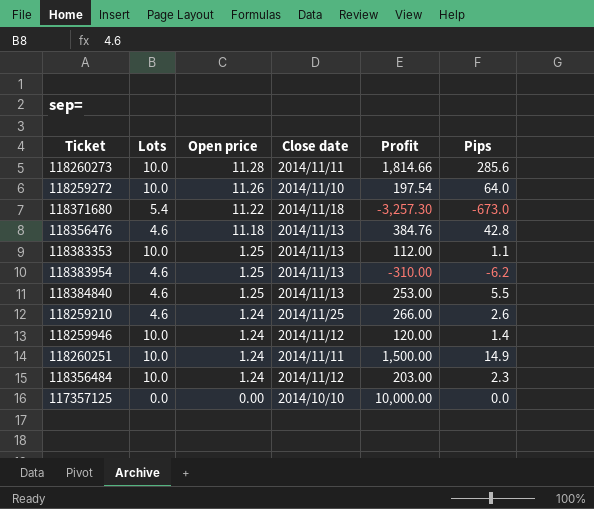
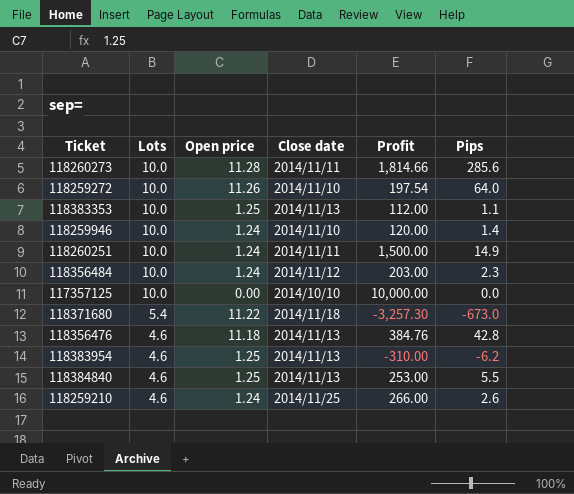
row order: Open price descending -> Lots descending
118259946 | Close date: 2014/11/12 -> 2014/11/10
117357125 | Lots: 0.0 -> 10.0

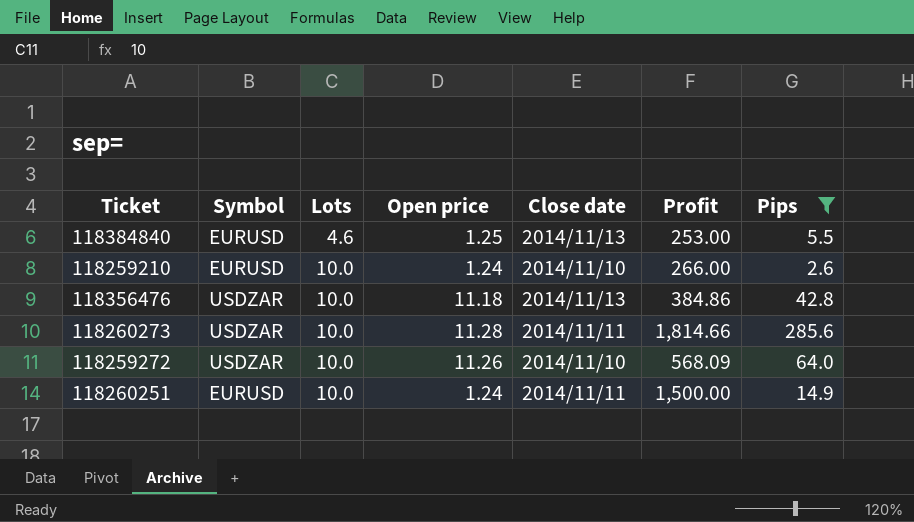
filter: none -> Pips >= 2.6
row order: Lots descending -> Lots ascending
column Symbol | position: none -> 2
118259210 | Lots: 4.6 -> 10.0
118259210 | Close date: 2014/11/25 -> 2014/11/10
118356476 | Lots: 4.6 -> 10.0
118356476 | Profit: 384.76 -> 384.86
118259272 | Profit: 197.54 -> 568.09

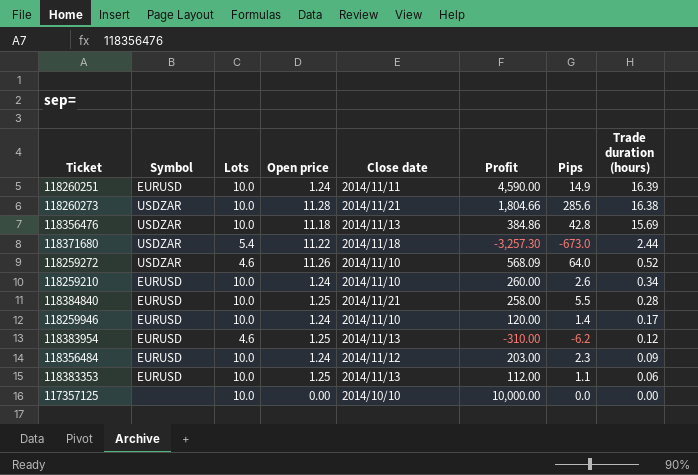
filter: Pips >= 2.6 -> none
row order: Lots ascending -> Trade duration (hours) descending
column Trade duration (hours) | position: none -> 8
118260251 | Profit: 1,500.00 -> 4,590.00
118260273 | Close date: 2014/11/11 -> 2014/11/21
118260273 | Profit: 1,814.66 -> 1,804.66
118259272 | Lots: 10.0 -> 4.6
118259210 | Profit: 266.00 -> 260.00
118384840 | Lots: 4.6 -> 10.0
118384840 | Close date: 2014/11/13 -> 2014/11/21
118384840 | Profit: 253.00 -> 258.00

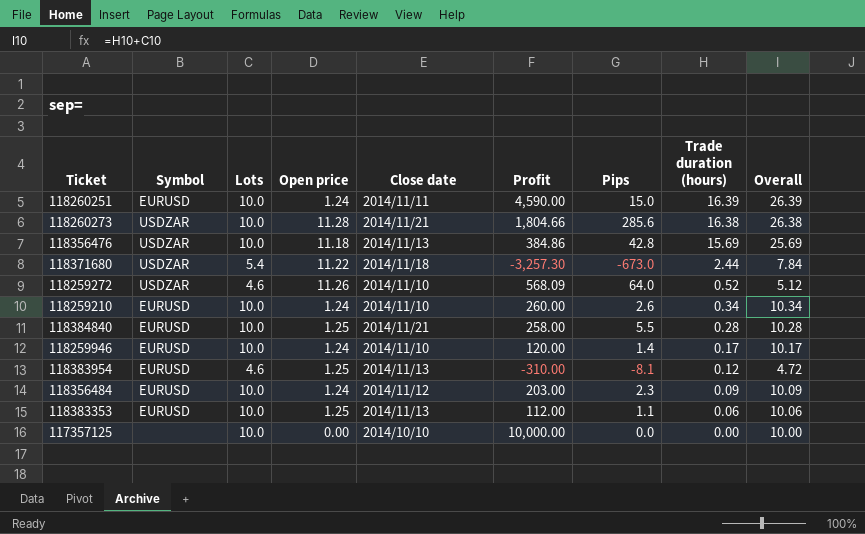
column Overall | formula: none -> [Lots] + [Trade duration (hours)]
118260251 | Pips: 14.9 -> 15.0
118383954 | Pips: -6.2 -> -8.1

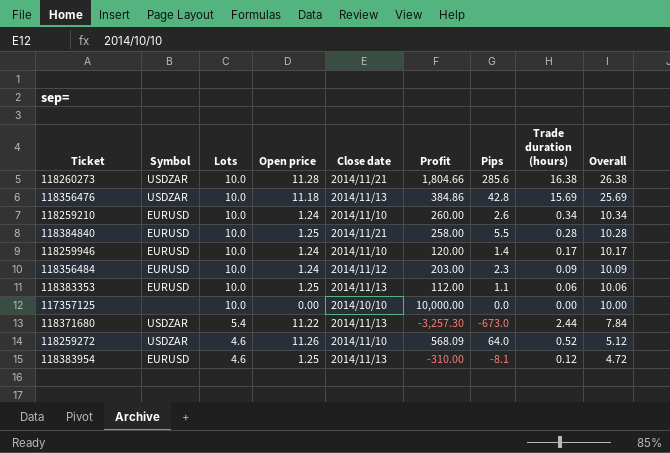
row order: Trade duration (hours) descending -> Lots descending
row 118260251: EURUSD | 10.0 | 1.24 | 2014/11/11 | 4,590.00 | 15.0 | 16.39 | 26.39 -> none
118371680 | Close date: 2014/11/18 -> 2014/11/13

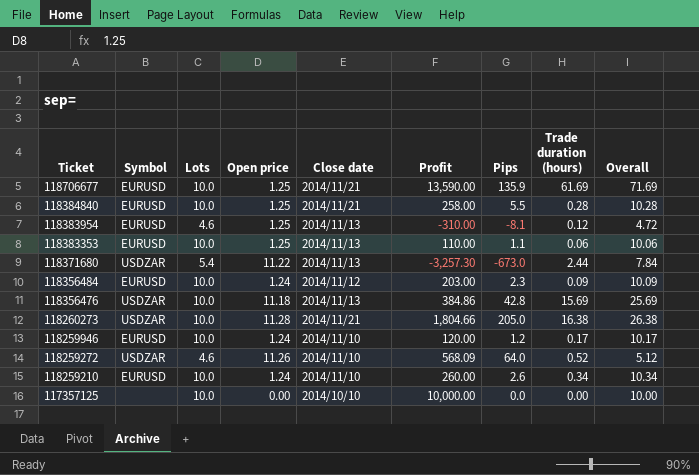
row order: Lots descending -> Ticket descending
row 118706677: none -> EURUSD | 10.0 | 1.25 | 2014/11/21 | 13,590.00 | 135.9 | 61.69 | 71.69
118383353 | Profit: 112.00 -> 110.00
118260273 | Pips: 285.6 -> 205.0
118259946 | Pips: 1.4 -> 1.2

